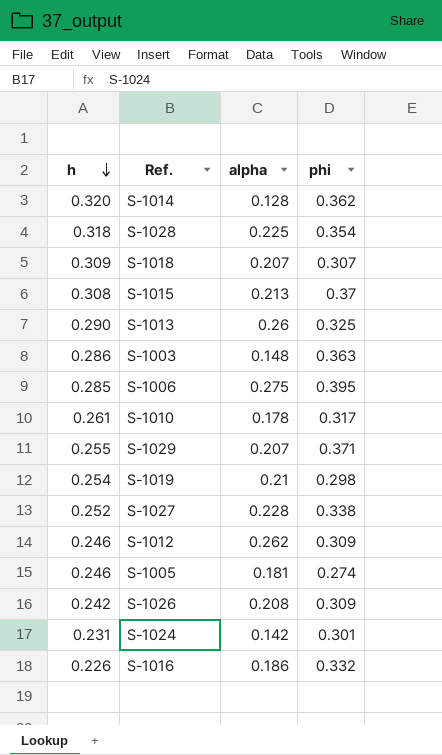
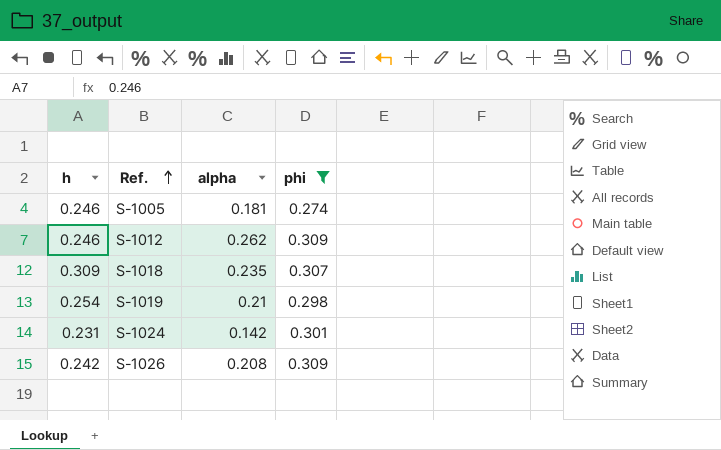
filter: none -> phi <= 0.309
row order: h descending -> Ref. ascending
S-1018 | alpha: 0.207 -> 0.235

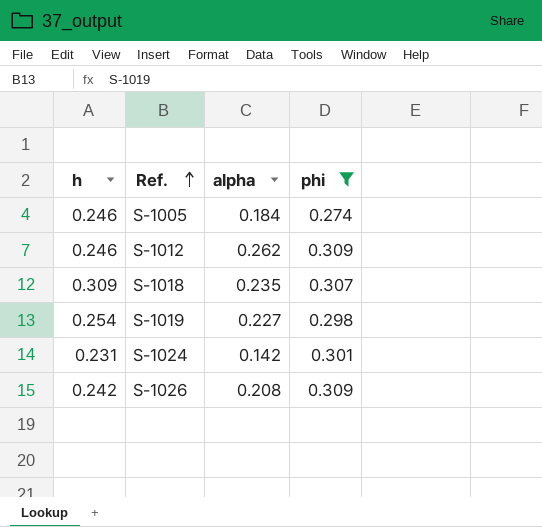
S-1005 | alpha: 0.181 -> 0.184
S-1019 | alpha: 0.21 -> 0.227

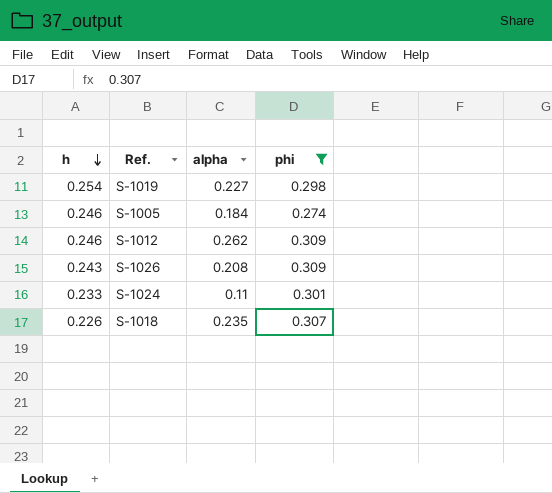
row order: Ref. ascending -> h descending
S-1026 | h: 0.242 -> 0.243
S-1024 | h: 0.231 -> 0.233
S-1024 | alpha: 0.142 -> 0.11
S-1018 | h: 0.309 -> 0.226

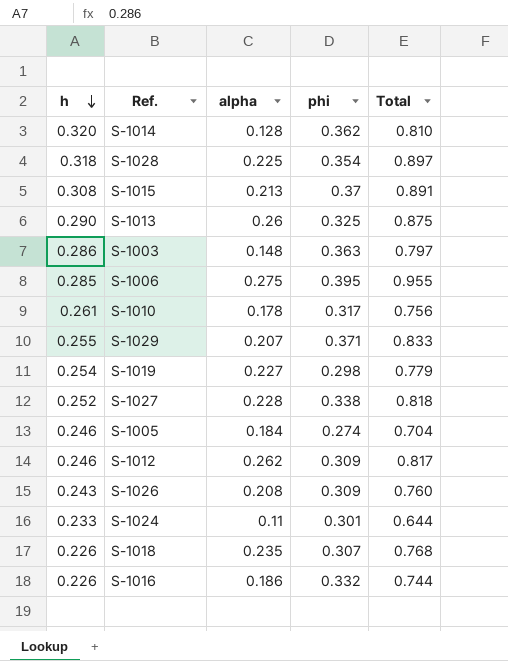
filter: phi <= 0.309 -> none
column Total | formula: none -> [h] + [alpha] + [phi]

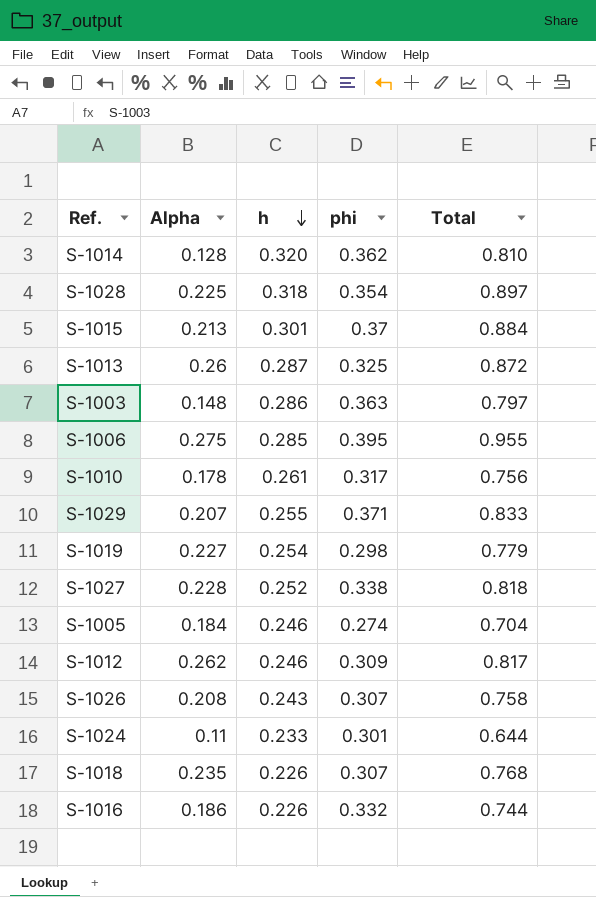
column name: alpha -> Alpha
column h | position: 1 -> 3
S-1015 | h: 0.308 -> 0.301
S-1015 | Total: 0.891 -> 0.884
S-1013 | h: 0.290 -> 0.287
S-1013 | Total: 0.875 -> 0.872
S-1026 | phi: 0.309 -> 0.307
S-1026 | Total: 0.760 -> 0.758

